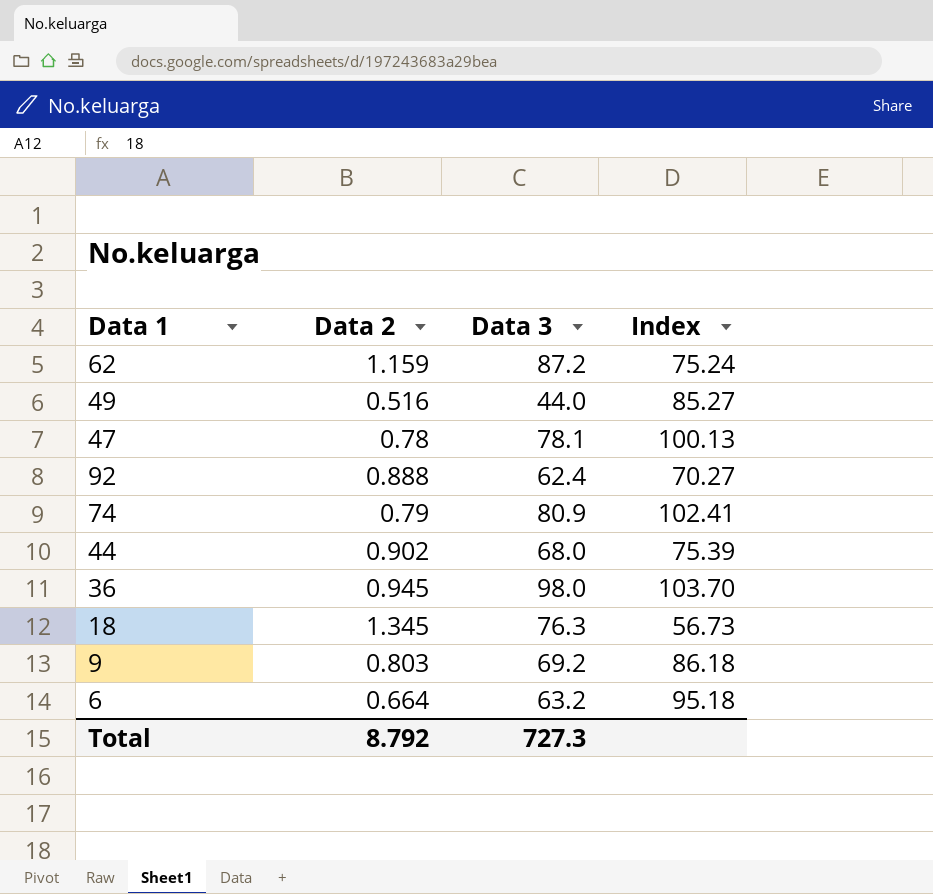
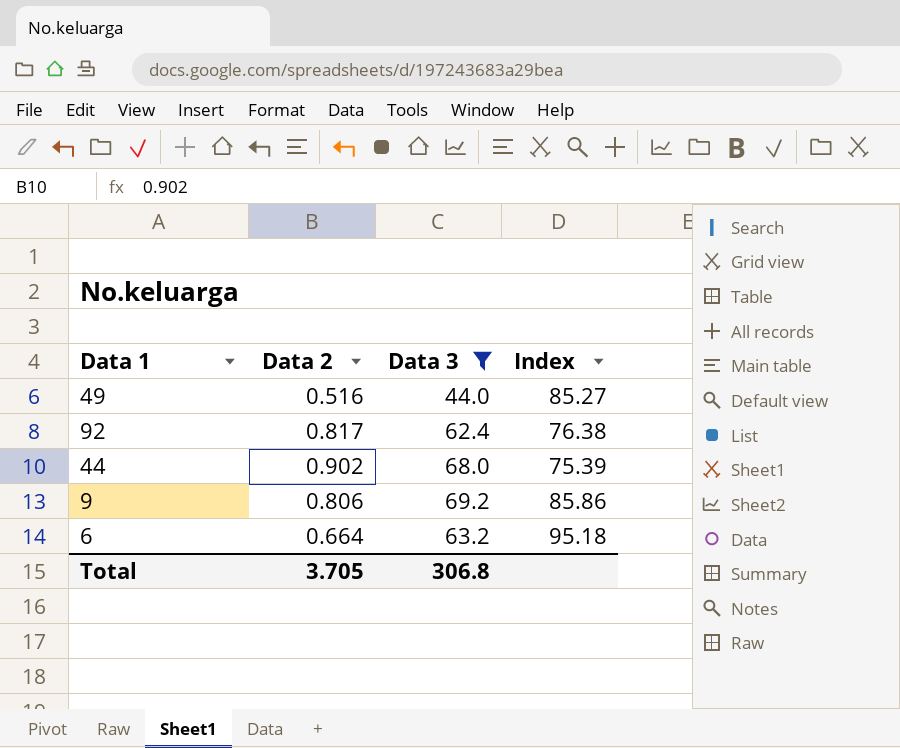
filter: none -> Data 3 <= 69.2
92 | Data 2: 0.888 -> 0.817
92 | Index: 70.27 -> 76.38
9 | Data 2: 0.803 -> 0.806
9 | Index: 86.18 -> 85.86
Total | Data 2: 8.792 -> 3.705
Total | Data 3: 727.3 -> 306.8

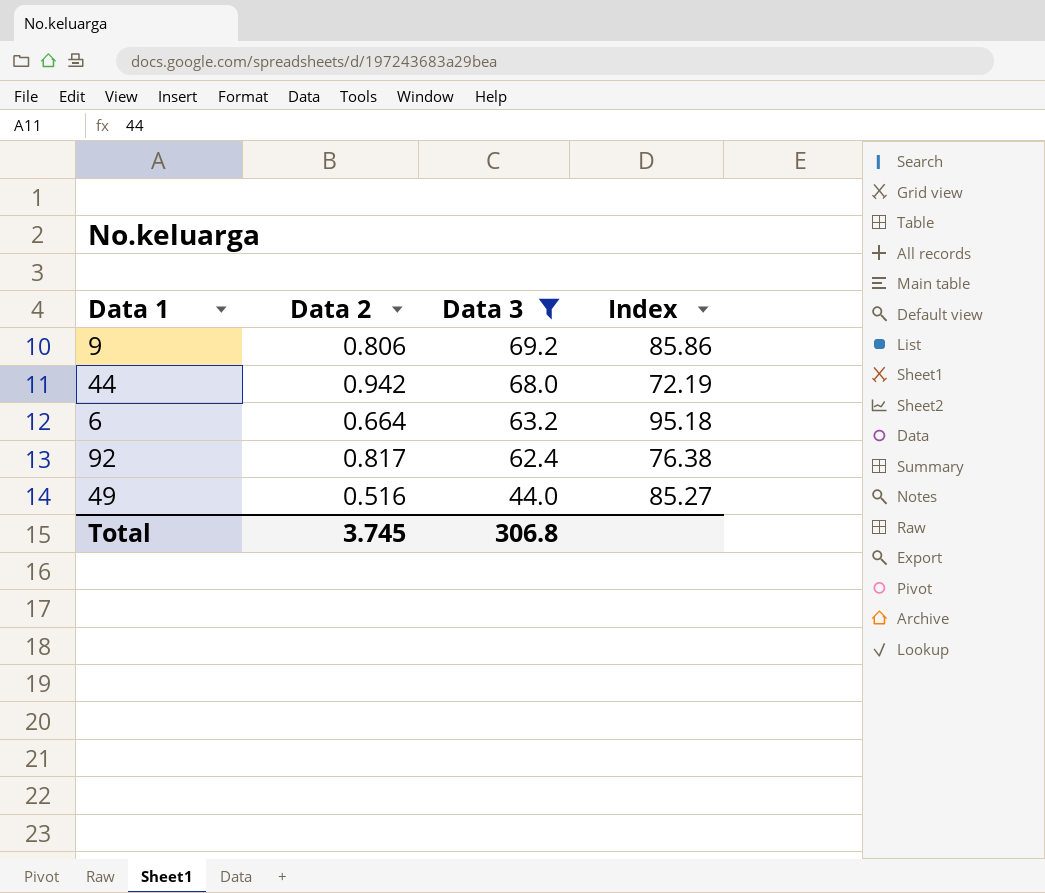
row order: none -> Data 3 descending
44 | Data 2: 0.902 -> 0.942
44 | Index: 75.39 -> 72.19
Total | Data 2: 3.705 -> 3.745

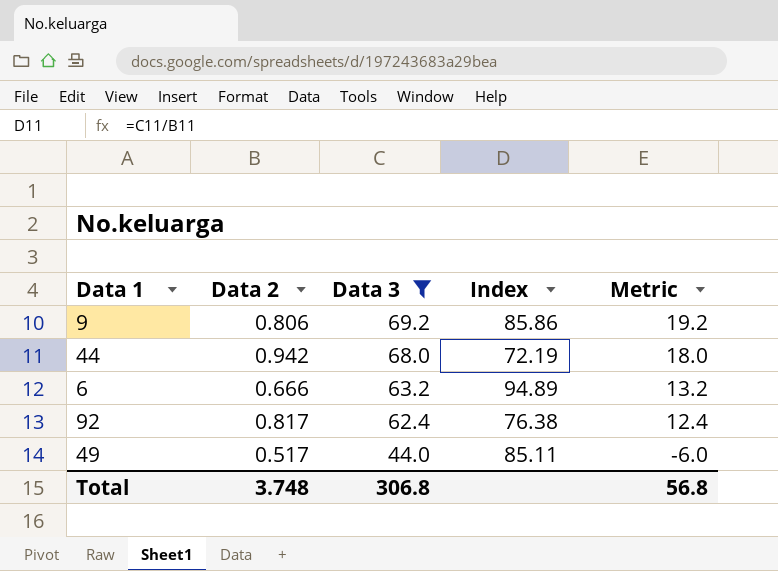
column Metric | formula: none -> [Data 3] - 50
6 | Data 2: 0.664 -> 0.666
6 | Index: 95.18 -> 94.89
49 | Data 2: 0.516 -> 0.517
49 | Index: 85.27 -> 85.11
Total | Data 2: 3.745 -> 3.748

